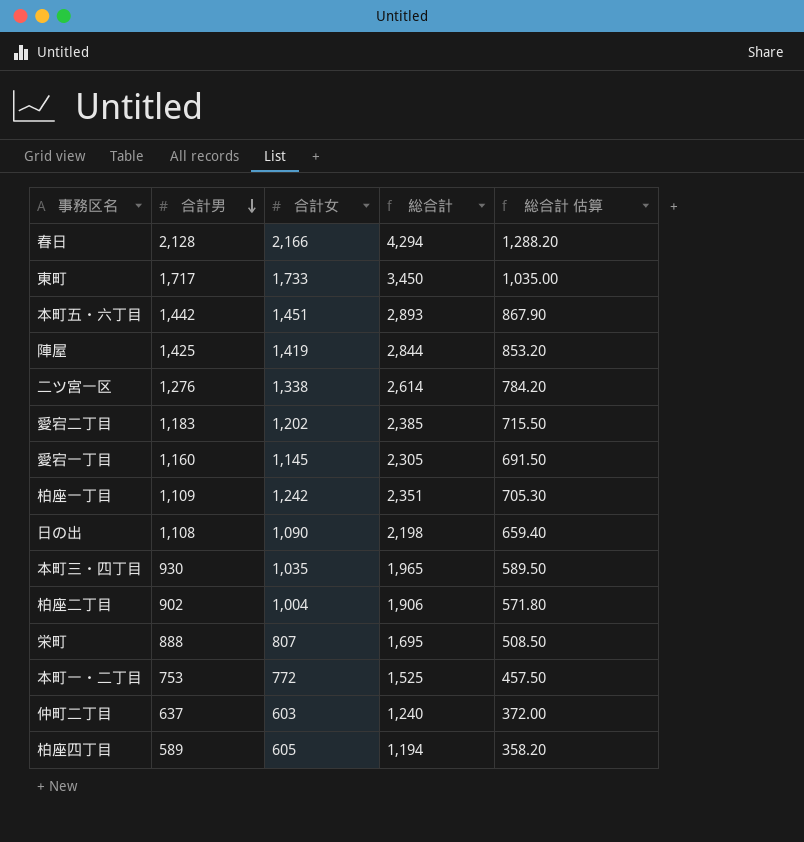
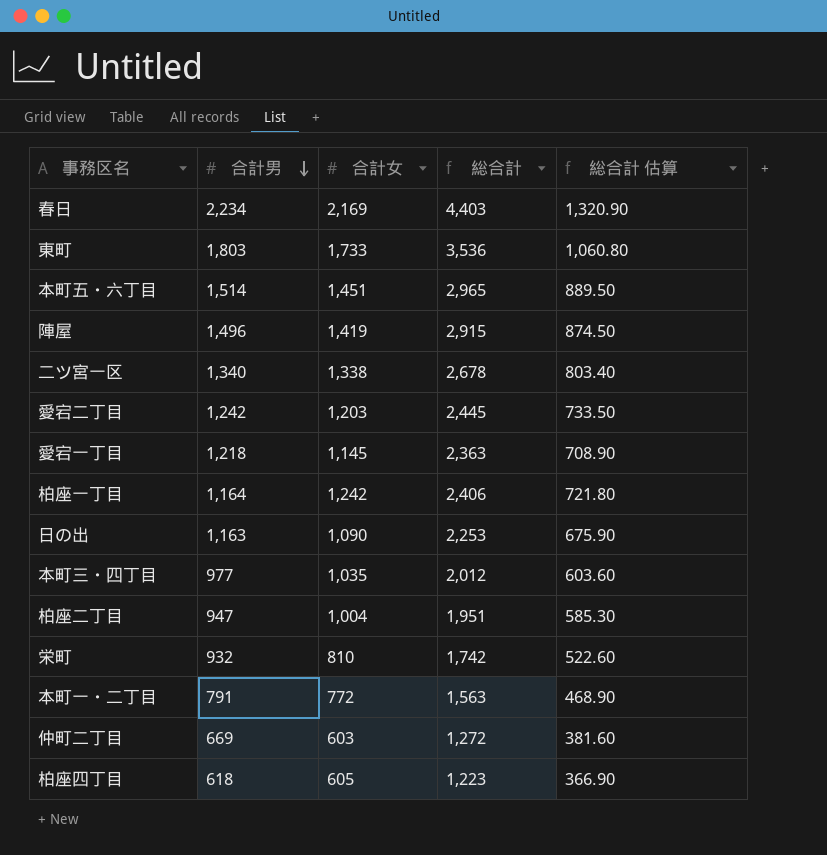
春日 | 合計男: 2,128 -> 2,234
春日 | 合計女: 2,166 -> 2,169
春日 | 総合計: 4,294 -> 4,403
春日 | 総合計 估算: 1,288.20 -> 1,320.90
東町 | 合計男: 1,717 -> 1,803
東町 | 総合計: 3,450 -> 3,536
東町 | 総合計 估算: 1,035.00 -> 1,060.80
本町五・六丁目 | 合計男: 1,442 -> 1,514
本町五・六丁目 | 総合計: 2,893 -> 2,965
本町五・六丁目 | 総合計 估算: 867.90 -> 889.50
陣屋 | 合計男: 1,425 -> 1,496
陣屋 | 総合計: 2,844 -> 2,915
陣屋 | 総合計 估算: 853.20 -> 874.50
二ツ宮一区 | 合計男: 1,276 -> 1,340
二ツ宮一区 | 総合計: 2,614 -> 2,678
二ツ宮一区 | 総合計 估算: 784.20 -> 803.40
愛宕二丁目 | 合計男: 1,183 -> 1,242
愛宕二丁目 | 合計女: 1,202 -> 1,203
愛宕二丁目 | 総合計: 2,385 -> 2,445
愛宕二丁目 | 総合計 估算: 715.50 -> 733.50
愛宕一丁目 | 合計男: 1,160 -> 1,218
愛宕一丁目 | 総合計: 2,305 -> 2,363
愛宕一丁目 | 総合計 估算: 691.50 -> 708.90
柏座一丁目 | 合計男: 1,109 -> 1,164
柏座一丁目 | 総合計: 2,351 -> 2,406
柏座一丁目 | 総合計 估算: 705.30 -> 721.80
日の出 | 合計男: 1,108 -> 1,163
日の出 | 総合計: 2,198 -> 2,253
日の出 | 総合計 估算: 659.40 -> 675.90
本町三・四丁目 | 合計男: 930 -> 977
本町三・四丁目 | 総合計: 1,965 -> 2,012
本町三・四丁目 | 総合計 估算: 589.50 -> 603.60
柏座二丁目 | 合計男: 902 -> 947
柏座二丁目 | 総合計: 1,906 -> 1,951
柏座二丁目 | 総合計 估算: 571.80 -> 585.30
栄町 | 合計男: 888 -> 932
栄町 | 合計女: 807 -> 810
栄町 | 総合計: 1,695 -> 1,742
栄町 | 総合計 估算: 508.50 -> 522.60
本町一・二丁目 | 合計男: 753 -> 791
本町一・二丁目 | 総合計: 1,525 -> 1,563
本町一・二丁目 | 総合計 估算: 457.50 -> 468.90
仲町二丁目 | 合計男: 637 -> 669
仲町二丁目 | 総合計: 1,240 -> 1,272
仲町二丁目 | 総合計 估算: 372.00 -> 381.60
柏座四丁目 | 合計男: 589 -> 618
柏座四丁目 | 総合計: 1,194 -> 1,223
柏座四丁目 | 総合計 估算: 358.20 -> 366.90

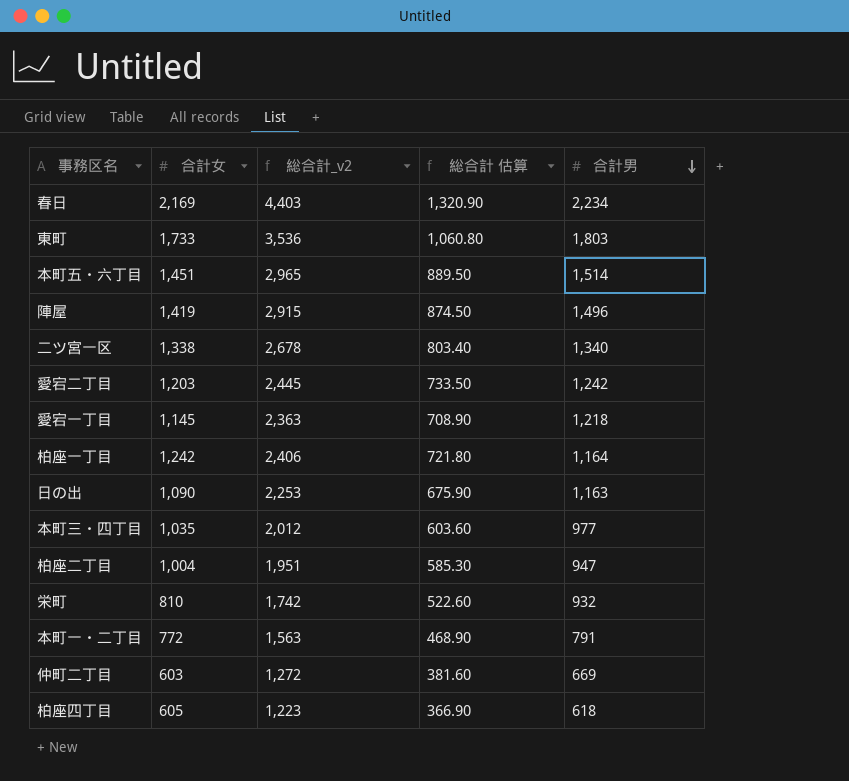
column name: 総合計 -> 総合計_v2
column 合計男 | position: 2 -> 5

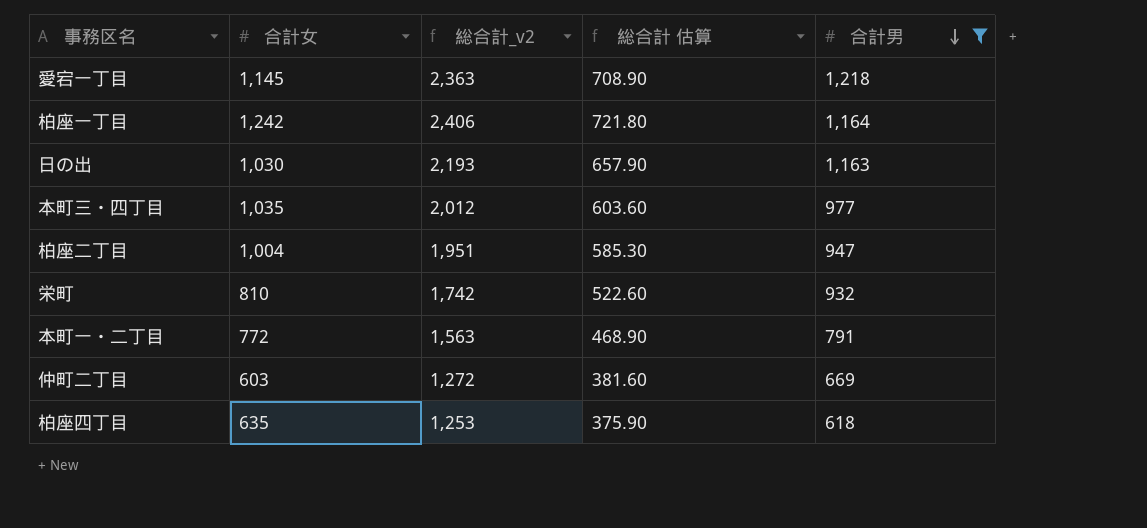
filter: none -> 合計男 <= 1,218
日の出 | 合計女: 1,090 -> 1,030
日の出 | 総合計_v2: 2,253 -> 2,193
日の出 | 総合計 估算: 675.90 -> 657.90
柏座四丁目 | 合計女: 605 -> 635
柏座四丁目 | 総合計_v2: 1,223 -> 1,253
柏座四丁目 | 総合計 估算: 366.90 -> 375.90

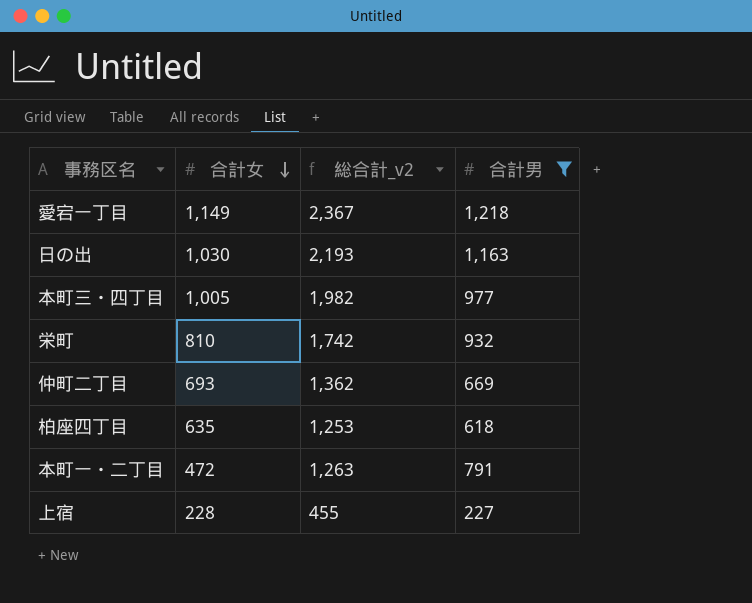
row order: 合計男 descending -> 合計女 descending
column 総合計 估算 | formula: [総合計_v2] * 0.3 -> none
row 柏座一丁目: 1,242 | 2,406 | 721.80 | 1,164 -> none
row 柏座二丁目: 1,004 | 1,951 | 585.30 | 947 -> none
愛宕一丁目 | 合計女: 1,145 -> 1,149
愛宕一丁目 | 総合計_v2: 2,363 -> 2,367
本町三・四丁目 | 合計女: 1,035 -> 1,005
本町三・四丁目 | 総合計_v2: 2,012 -> 1,982
仲町二丁目 | 合計女: 603 -> 693
仲町二丁目 | 総合計_v2: 1,272 -> 1,362
本町一・二丁目 | 合計女: 772 -> 472
本町一・二丁目 | 総合計_v2: 1,563 -> 1,263
row 上宿: none -> 228 | 455 | 227

